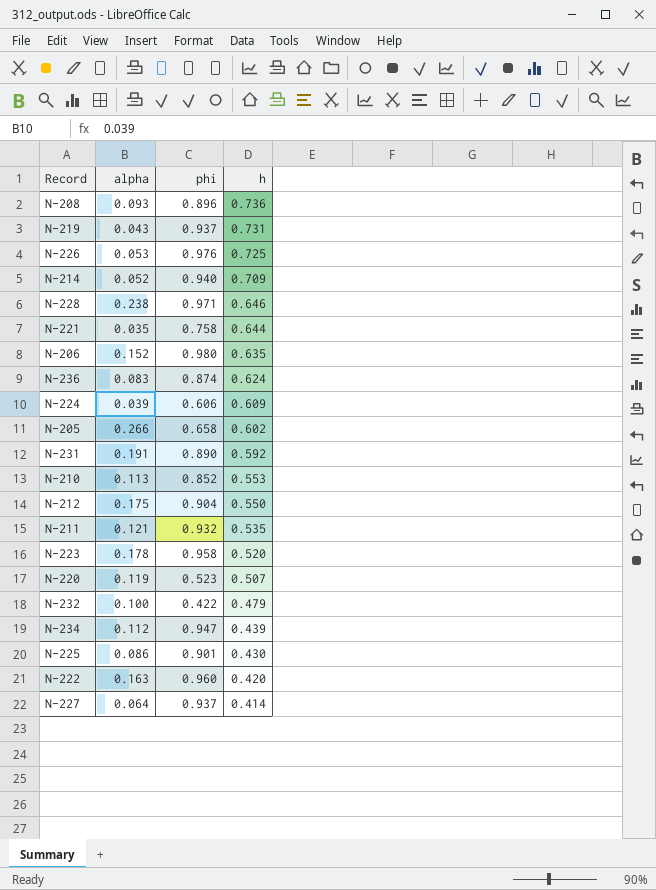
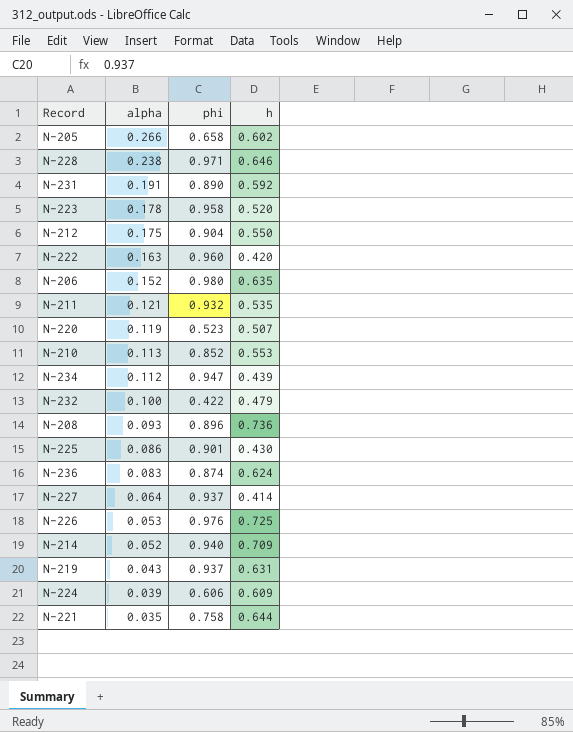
row order: h descending -> alpha descending
N-219 | h: 0.731 -> 0.631

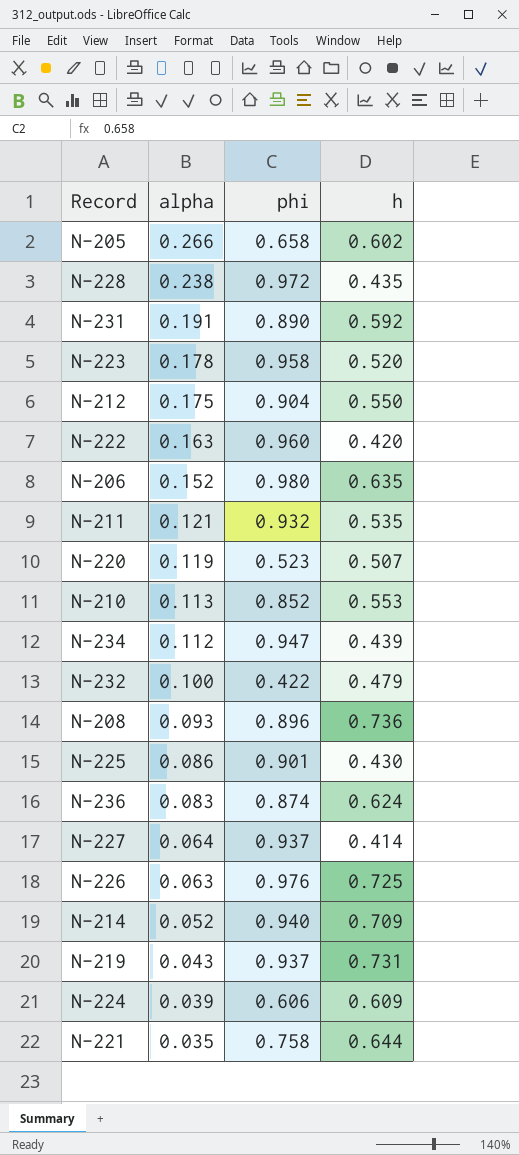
N-228 | phi: 0.971 -> 0.972
N-228 | h: 0.646 -> 0.435
N-226 | alpha: 0.053 -> 0.063
N-219 | h: 0.631 -> 0.731

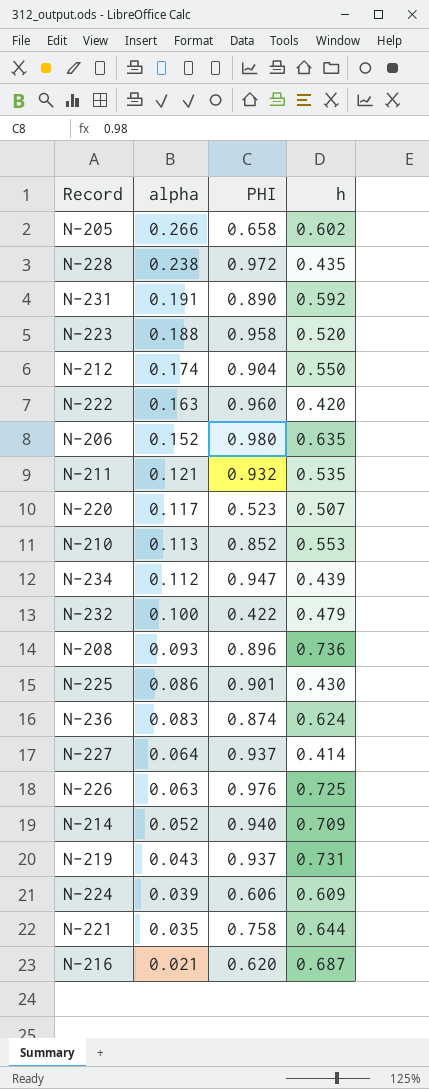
column name: phi -> PHI
N-223 | alpha: 0.178 -> 0.188
N-212 | alpha: 0.175 -> 0.174
N-220 | alpha: 0.119 -> 0.117
row N-216: none -> 0.021 | 0.620 | 0.687

